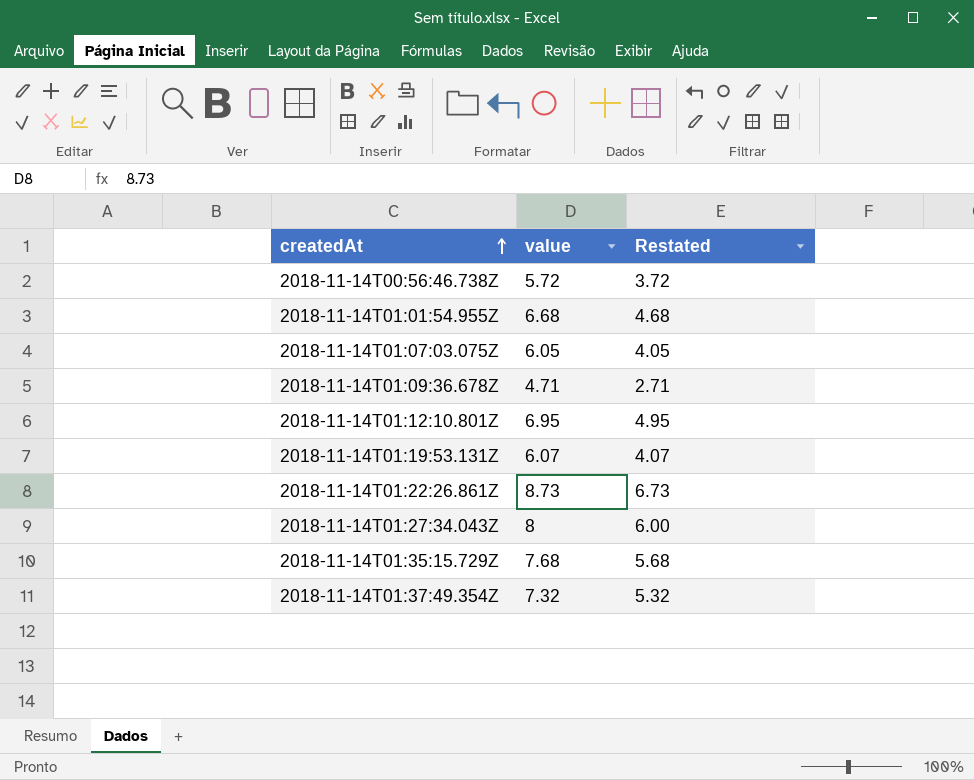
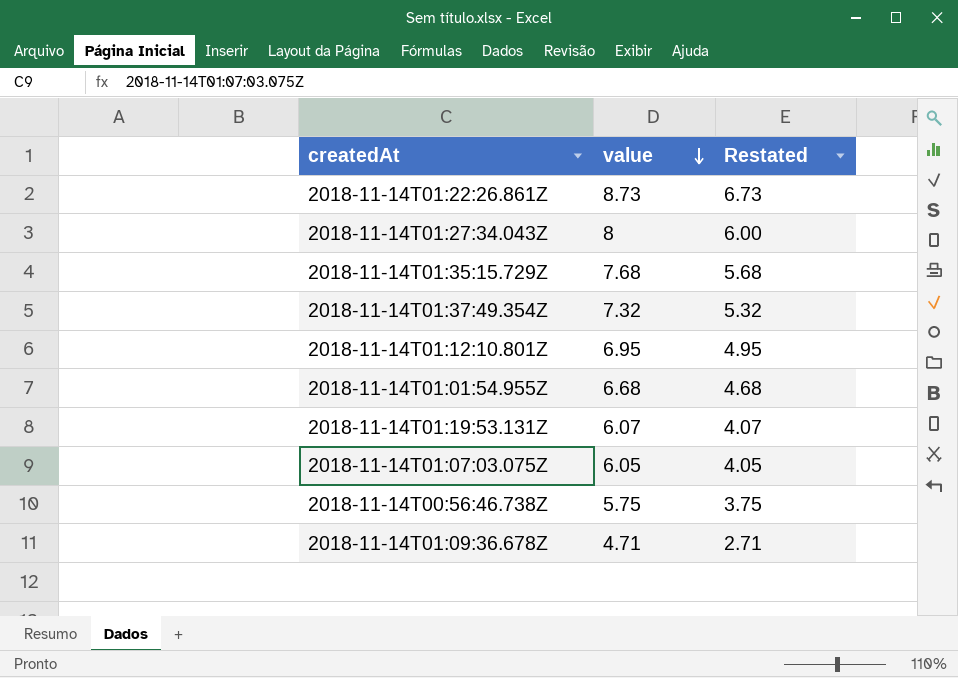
row order: createdAt ascending -> value descending
2018-11-14T00:56:46.738Z | value: 5.72 -> 5.75
2018-11-14T00:56:46.738Z | Restated: 3.72 -> 3.75

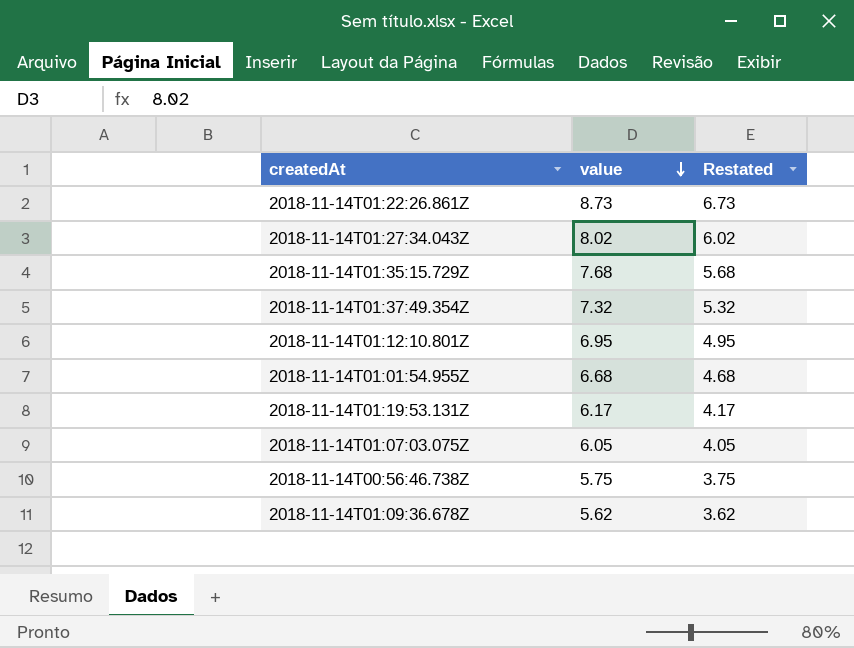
2018-11-14T01:27:34.043Z | value: 8 -> 8.02
2018-11-14T01:27:34.043Z | Restated: 6.00 -> 6.02
2018-11-14T01:19:53.131Z | value: 6.07 -> 6.17
2018-11-14T01:19:53.131Z | Restated: 4.07 -> 4.17
2018-11-14T01:09:36.678Z | value: 4.71 -> 5.62
2018-11-14T01:09:36.678Z | Restated: 2.71 -> 3.62

